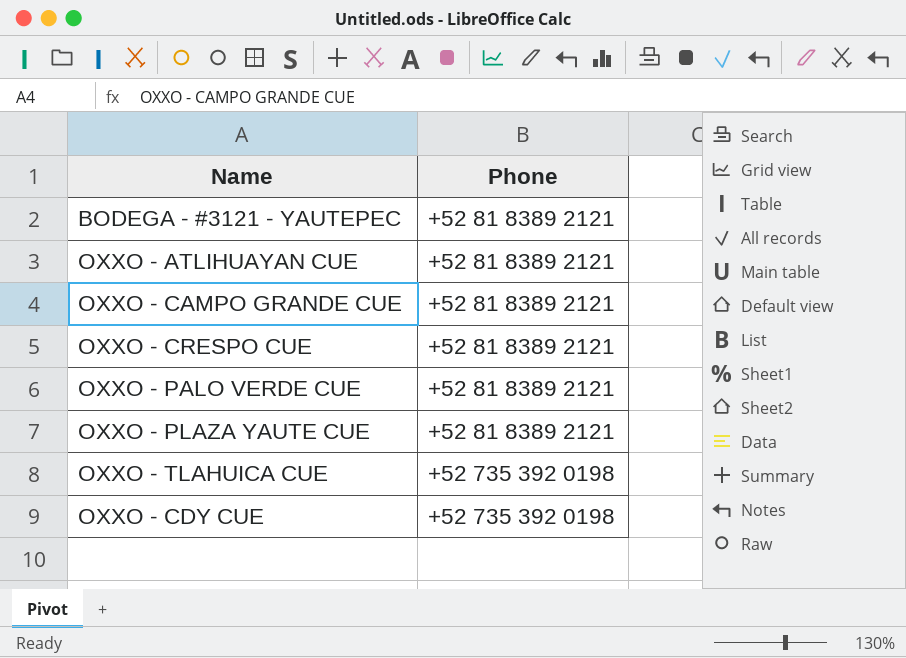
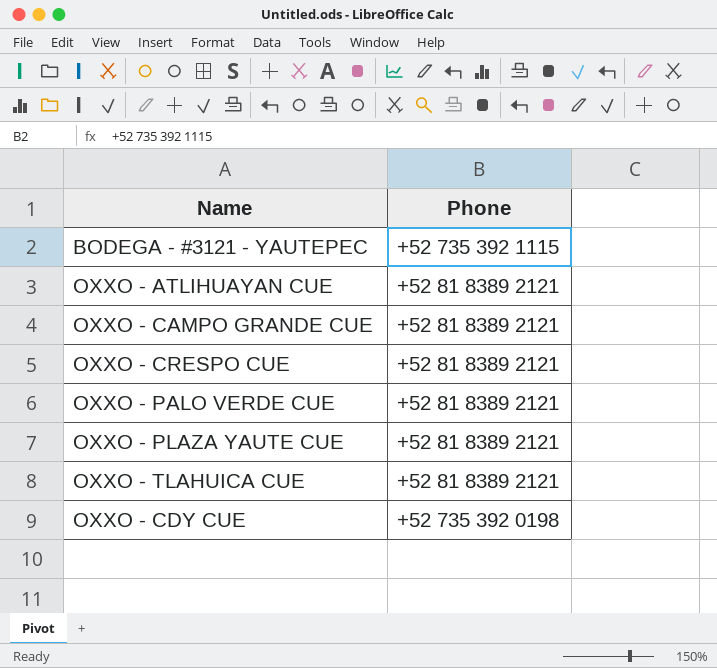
BODEGA - #3121 - YAUTEPEC | Phone: +52 81 8389 2121 -> +52 735 392 1115
OXXO - TLAHUICA CUE | Phone: +52 735 392 0198 -> +52 81 8389 2121

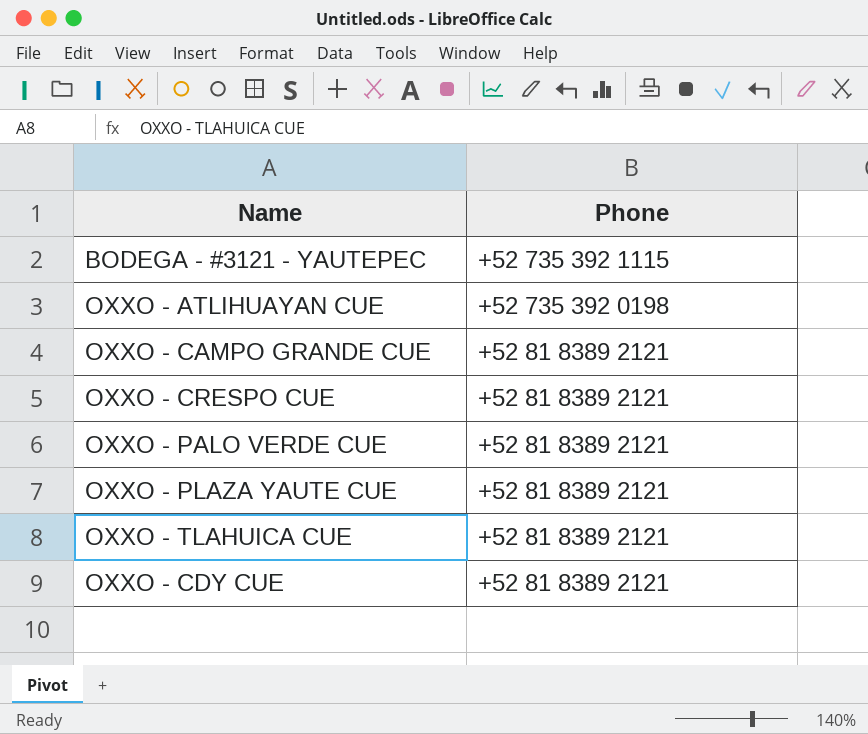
OXXO - ATLIHUAYAN CUE | Phone: +52 81 8389 2121 -> +52 735 392 0198
OXXO - CDY CUE | Phone: +52 735 392 0198 -> +52 81 8389 2121

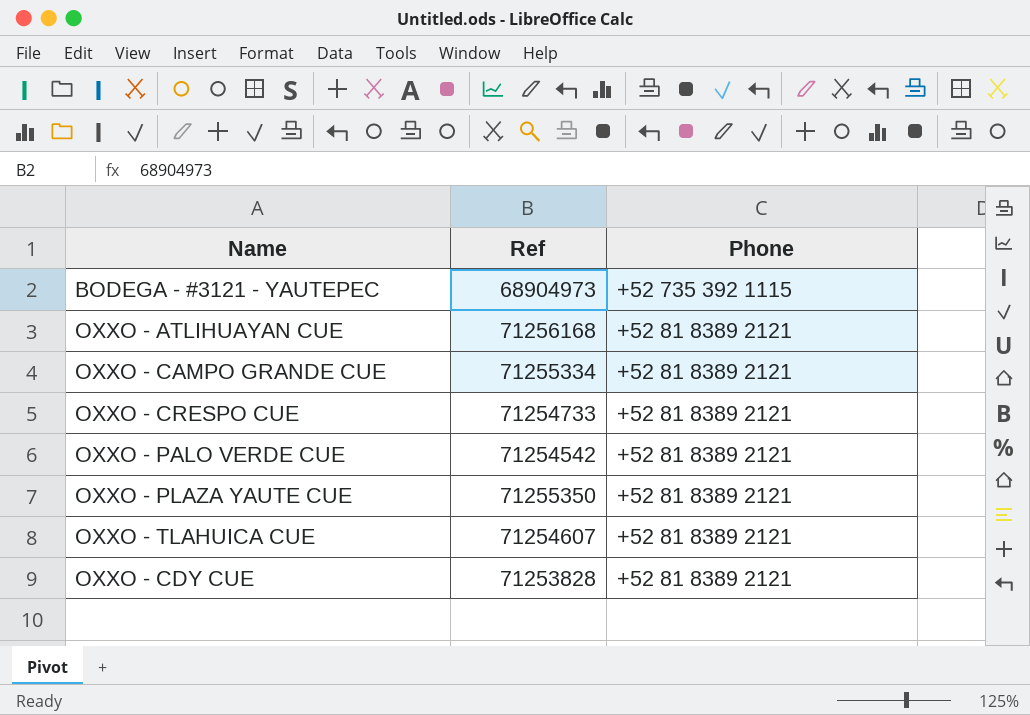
column Ref | position: none -> 2
OXXO - ATLIHUAYAN CUE | Phone: +52 735 392 0198 -> +52 81 8389 2121

